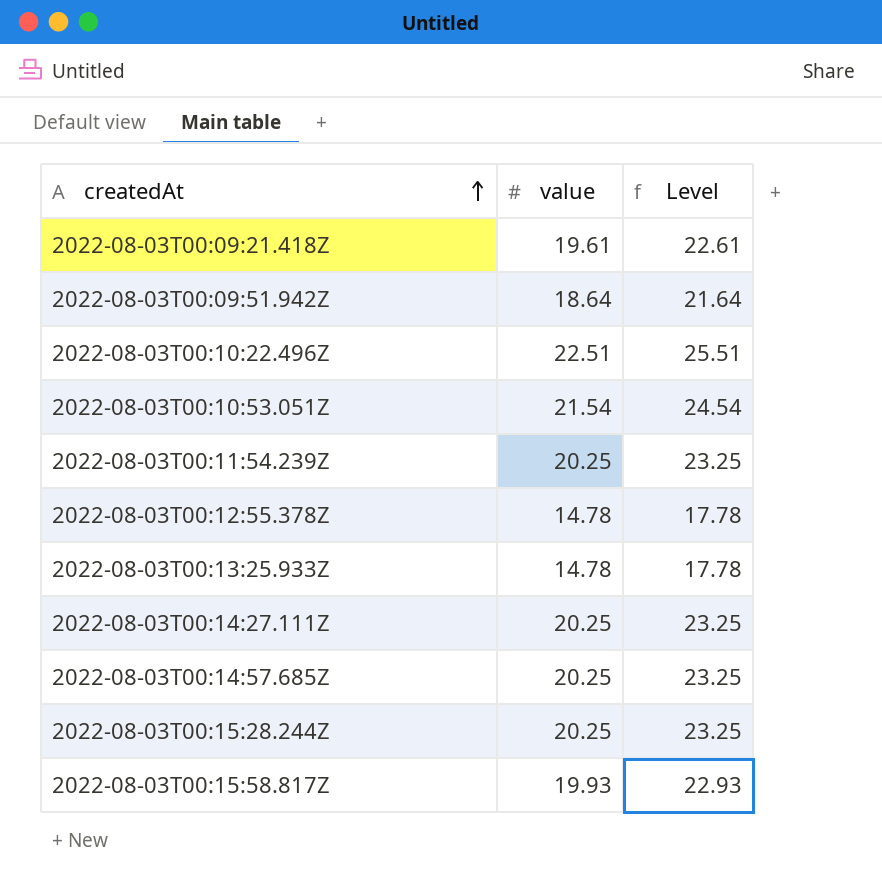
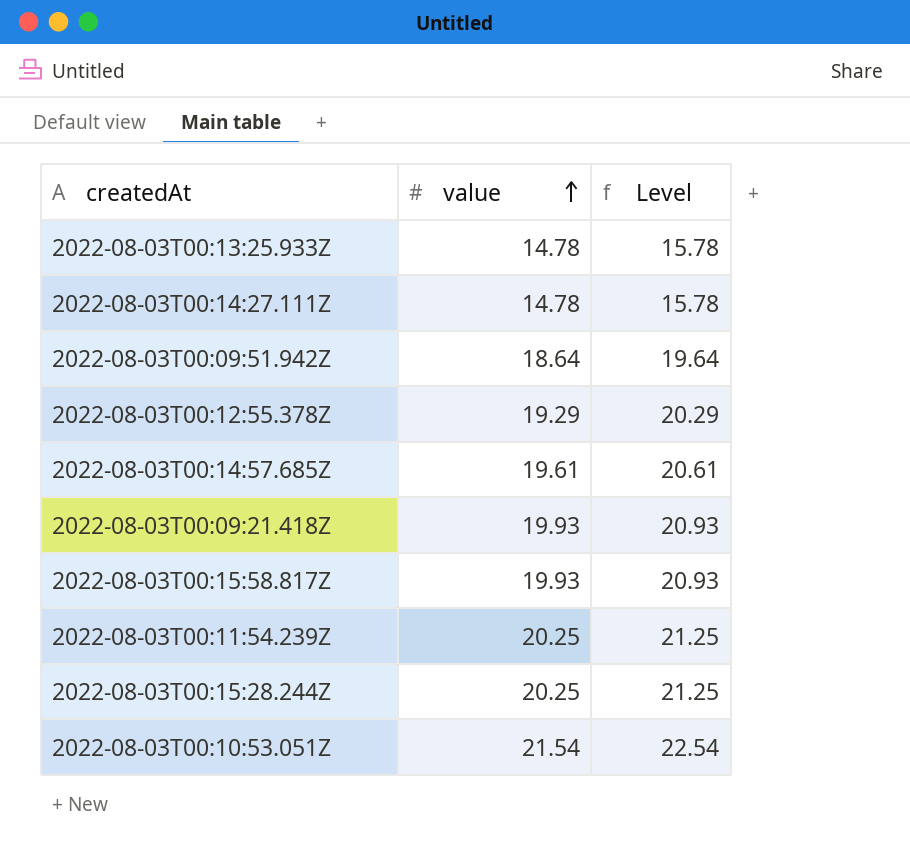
row order: createdAt ascending -> value ascending
column Level | formula: [value] + 3 -> [value] + 1
row 2022-08-03T00:10:22.496Z: 22.51 | 25.51 -> none
2022-08-03T00:14:27.111Z | value: 20.25 -> 14.78
2022-08-03T00:12:55.378Z | value: 14.78 -> 19.29
2022-08-03T00:14:57.685Z | value: 20.25 -> 19.61
2022-08-03T00:09:21.418Z | value: 19.61 -> 19.93

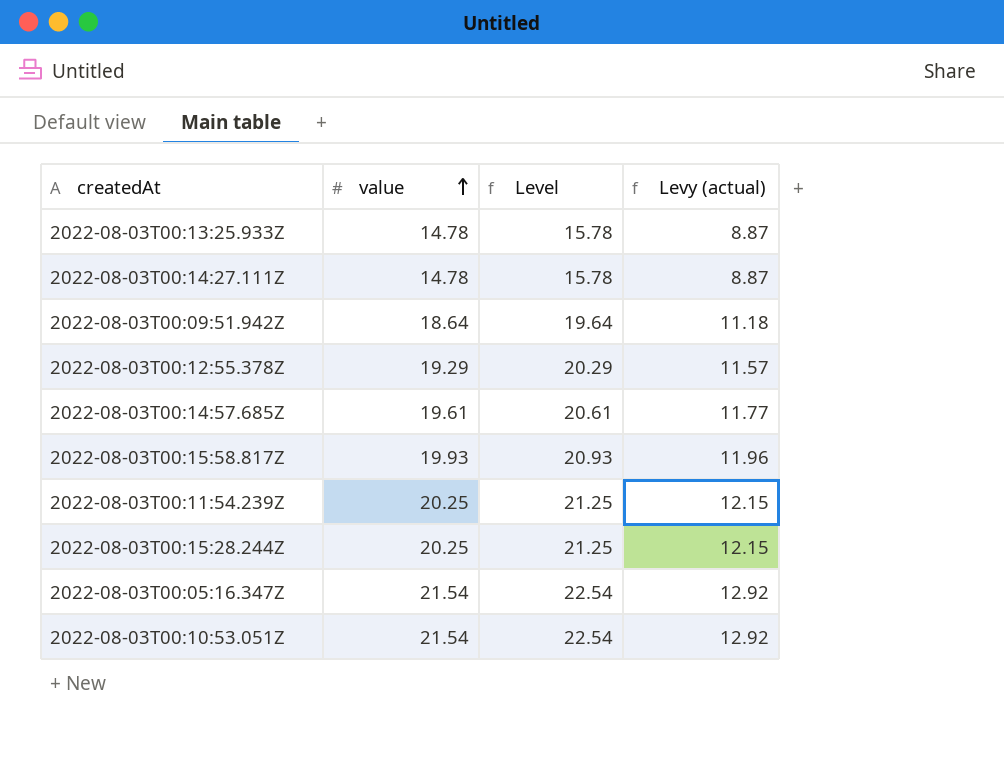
column Levy (actual) | formula: none -> [value] * 0.6
row 2022-08-03T00:09:21.418Z: 19.93 | 20.93 -> none
row 2022-08-03T00:05:16.347Z: none -> 21.54 | 22.54 | 12.92

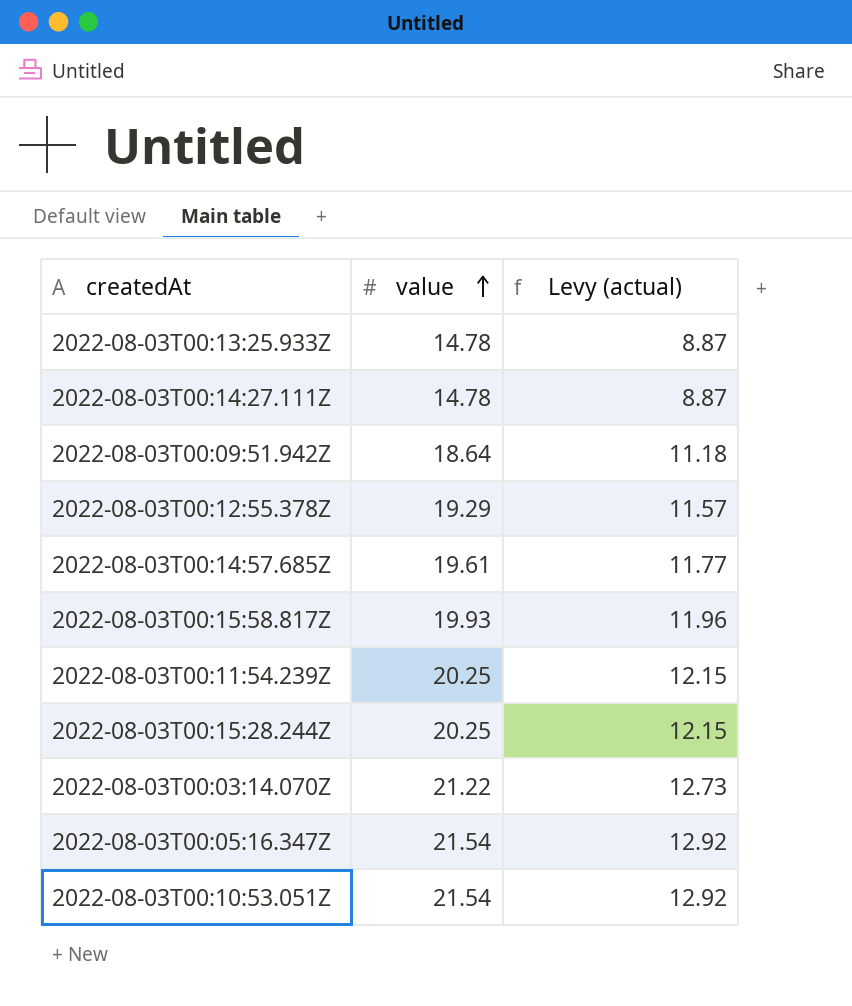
column Level | formula: [value] + 1 -> none
row 2022-08-03T00:03:14.070Z: none -> 21.22 | 12.73

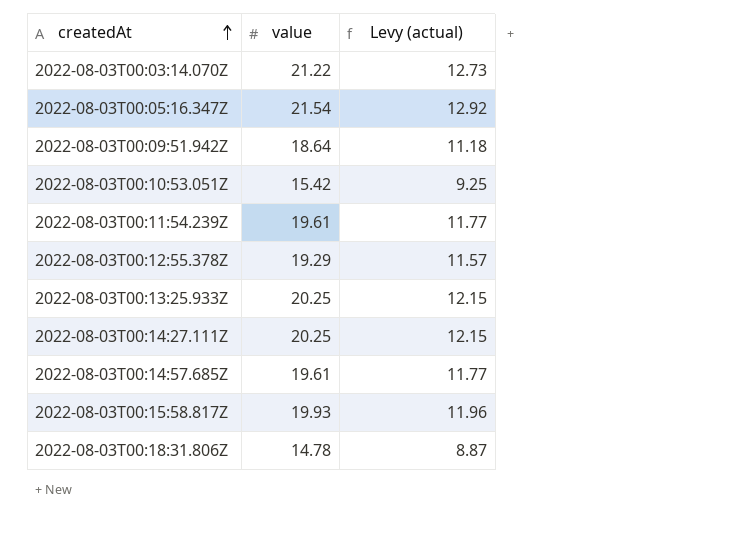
row order: value ascending -> createdAt ascending
row 2022-08-03T00:15:28.244Z: 20.25 | 12.15 -> none
2022-08-03T00:10:53.051Z | value: 21.54 -> 15.42
2022-08-03T00:10:53.051Z | Levy (actual): 12.92 -> 9.25
2022-08-03T00:11:54.239Z | value: 20.25 -> 19.61
2022-08-03T00:11:54.239Z | Levy (actual): 12.15 -> 11.77
2022-08-03T00:13:25.933Z | value: 14.78 -> 20.25
2022-08-03T00:13:25.933Z | Levy (actual): 8.87 -> 12.15
2022-08-03T00:14:27.111Z | value: 14.78 -> 20.25
2022-08-03T00:14:27.111Z | Levy (actual): 8.87 -> 12.15
row 2022-08-03T00:18:31.806Z: none -> 14.78 | 8.87

